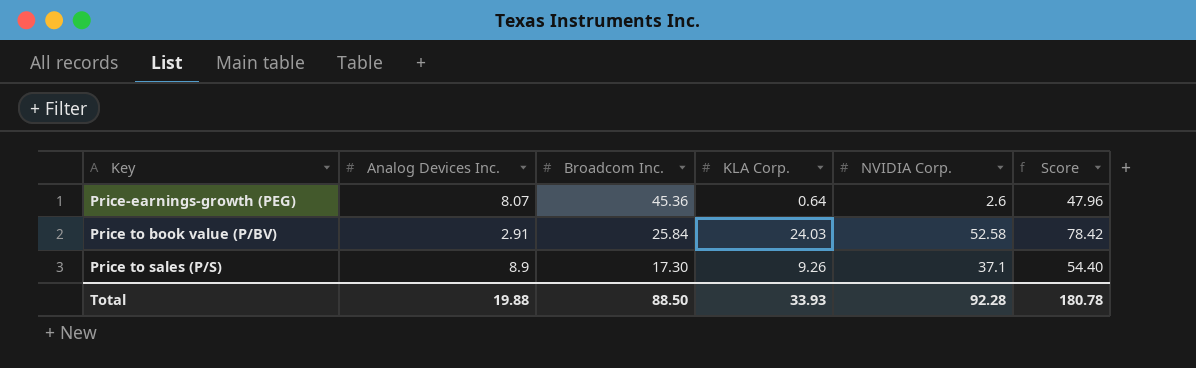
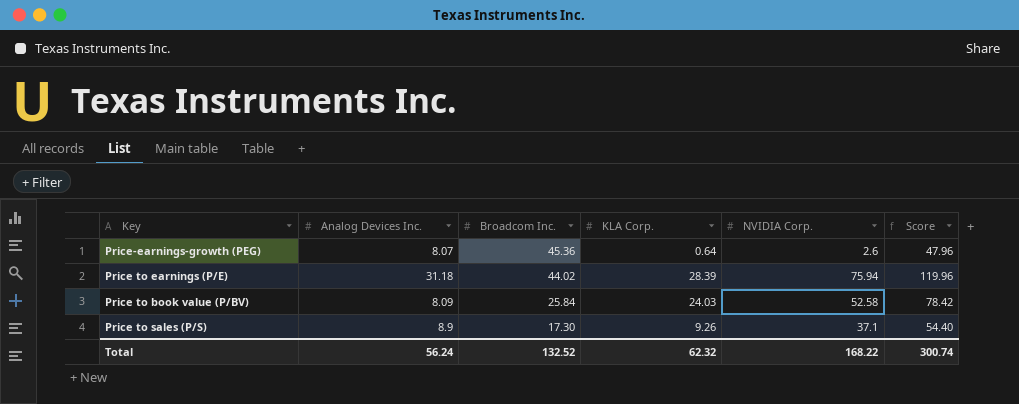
row Price to earnings (P/E): none -> 31.18 | 44.02 | 28.39 | 75.94 | 119.96
Price to book value (P/BV) | Analog Devices Inc.: 2.91 -> 8.09
Total | Analog Devices Inc.: 19.88 -> 56.24
Total | Broadcom Inc.: 88.50 -> 132.52
Total | KLA Corp.: 33.93 -> 62.32
Total | NVIDIA Corp.: 92.28 -> 168.22
Total | Score: 180.78 -> 300.74

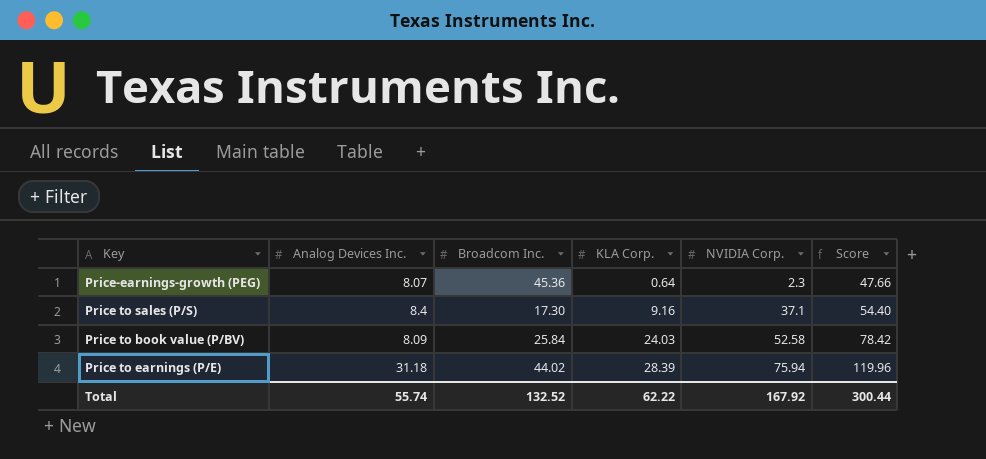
row order: Broadcom Inc. descending -> KLA Corp. ascending
Price-earnings-growth (PEG) | NVIDIA Corp.: 2.6 -> 2.3
Price-earnings-growth (PEG) | Score: 47.96 -> 47.66
Price to sales (P/S) | Analog Devices Inc.: 8.9 -> 8.4
Price to sales (P/S) | KLA Corp.: 9.26 -> 9.16
Total | Analog Devices Inc.: 56.24 -> 55.74
Total | KLA Corp.: 62.32 -> 62.22
Total | NVIDIA Corp.: 168.22 -> 167.92
Total | Score: 300.74 -> 300.44

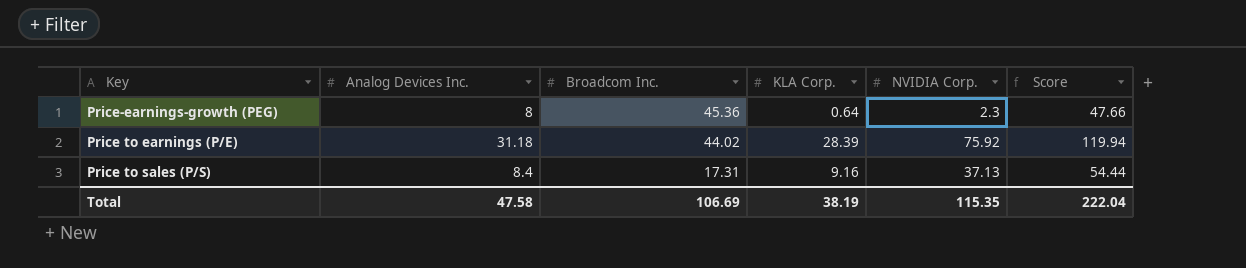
row order: KLA Corp. ascending -> Broadcom Inc. descending
row Price to book value (P/BV): 8.09 | 25.84 | 24.03 | 52.58 | 78.42 -> none
Price-earnings-growth (PEG) | Analog Devices Inc.: 8.07 -> 8
Price to earnings (P/E) | NVIDIA Corp.: 75.94 -> 75.92
Price to earnings (P/E) | Score: 119.96 -> 119.94
Price to sales (P/S) | Broadcom Inc.: 17.30 -> 17.31
Price to sales (P/S) | NVIDIA Corp.: 37.1 -> 37.13
Price to sales (P/S) | Score: 54.40 -> 54.44
Total | Analog Devices Inc.: 55.74 -> 47.58
Total | Broadcom Inc.: 132.52 -> 106.69
Total | KLA Corp.: 62.22 -> 38.19
Total | NVIDIA Corp.: 167.92 -> 115.35
Total | Score: 300.44 -> 222.04

